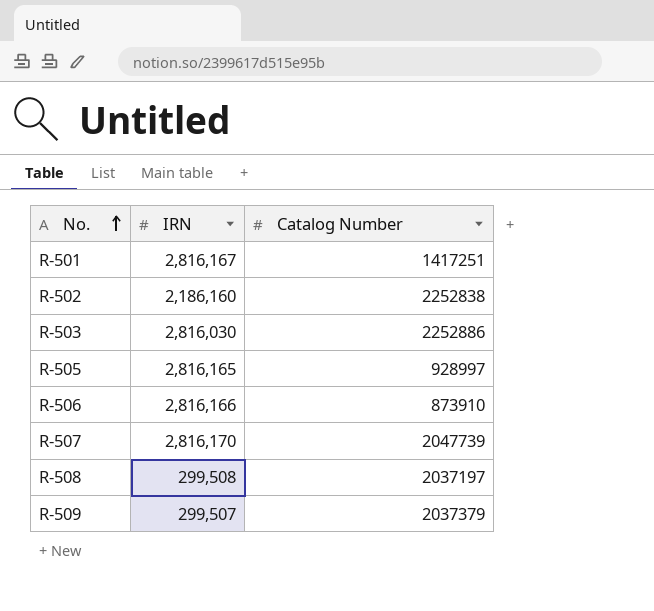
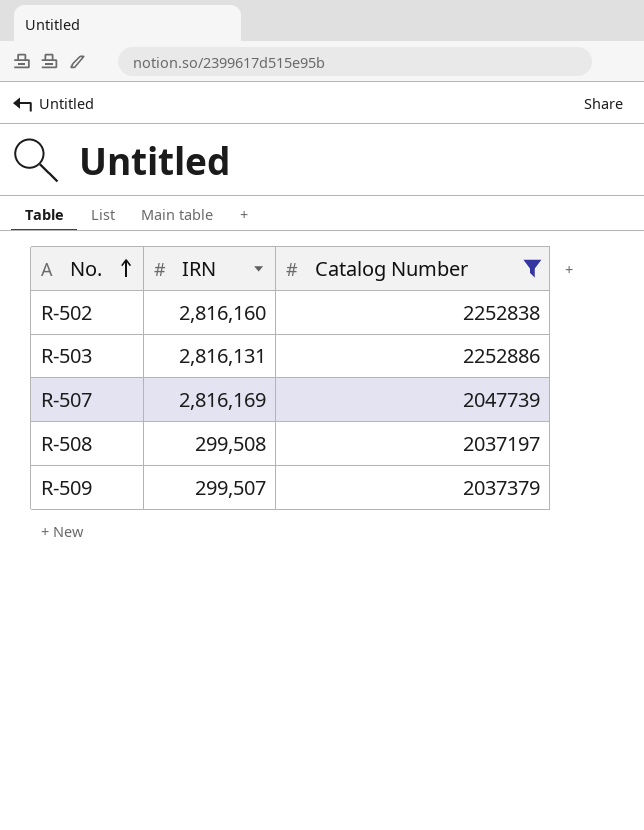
filter: none -> Catalog Number >= 2037197
R-502 | IRN: 2,186,160 -> 2,816,160
R-503 | IRN: 2,816,030 -> 2,816,131
R-507 | IRN: 2,816,170 -> 2,816,169

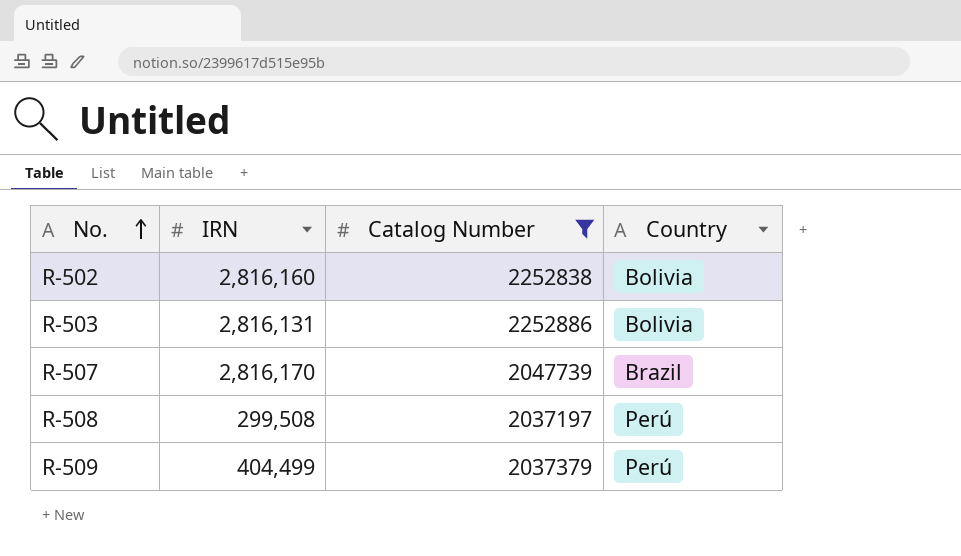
column Country | position: none -> 4
R-507 | IRN: 2,816,169 -> 2,816,170
R-509 | IRN: 299,507 -> 404,499

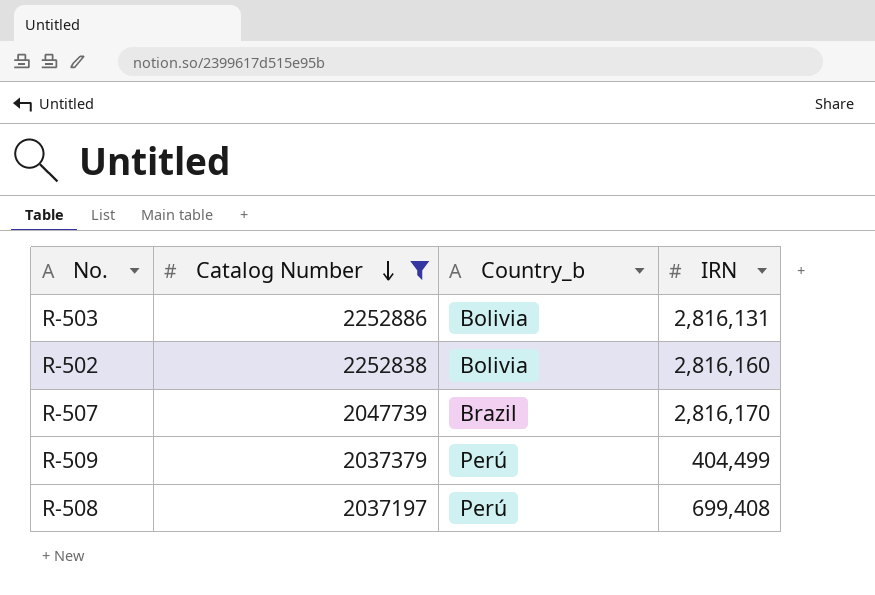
row order: No. ascending -> Catalog Number descending
column name: Country -> Country_b
column IRN | position: 2 -> 4
R-508 | IRN: 299,508 -> 699,408

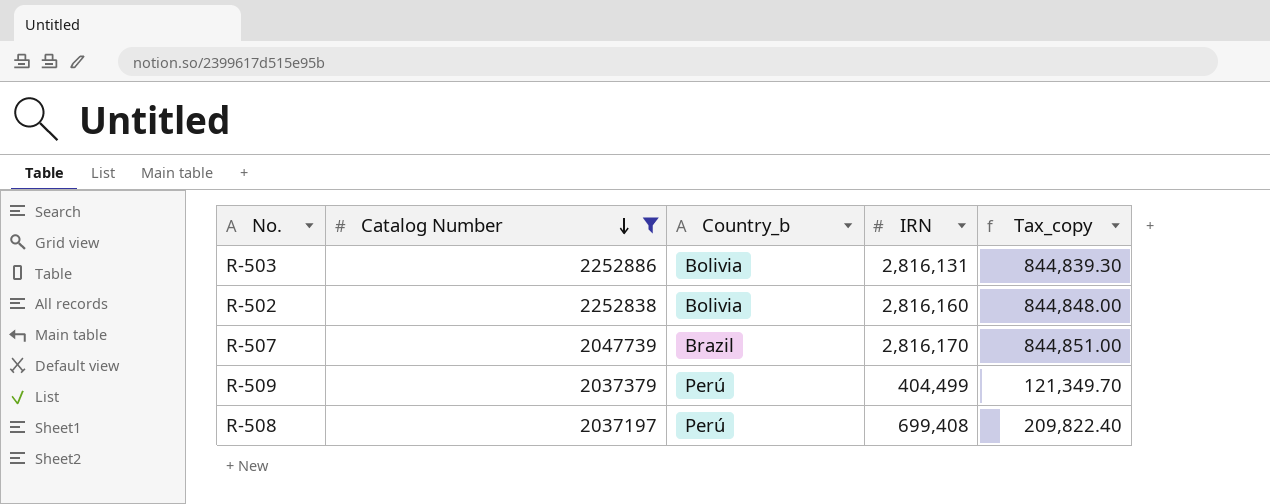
column Tax_copy | formula: none -> [IRN] * 0.3

